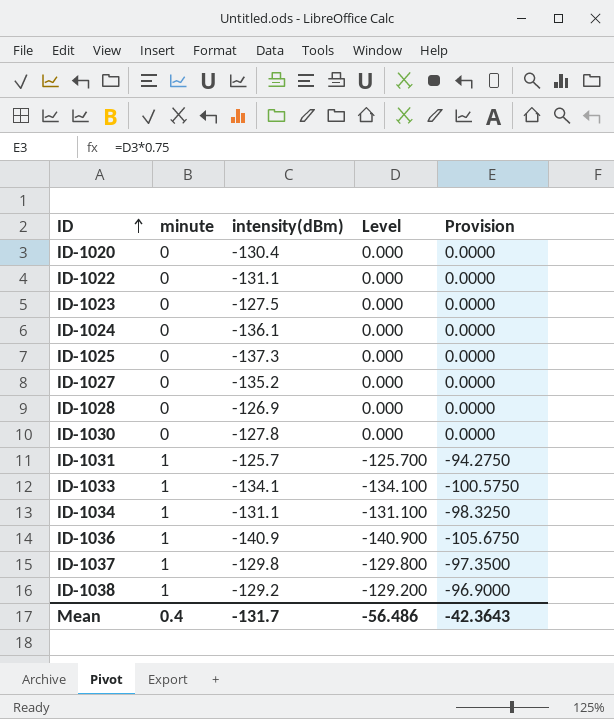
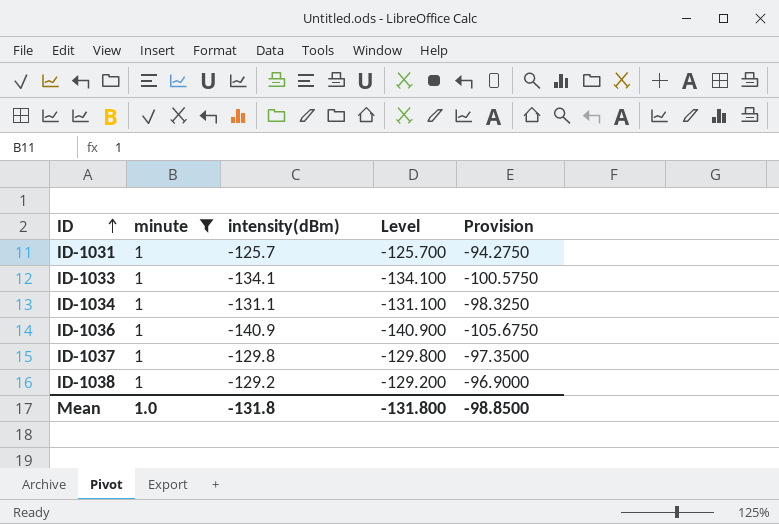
filter: none -> minute = 1
Mean | minute: 0.4 -> 1.0
Mean | intensity(dBm): -131.7 -> -131.8
Mean | Level: -56.486 -> -131.800
Mean | Provision: -42.3643 -> -98.8500

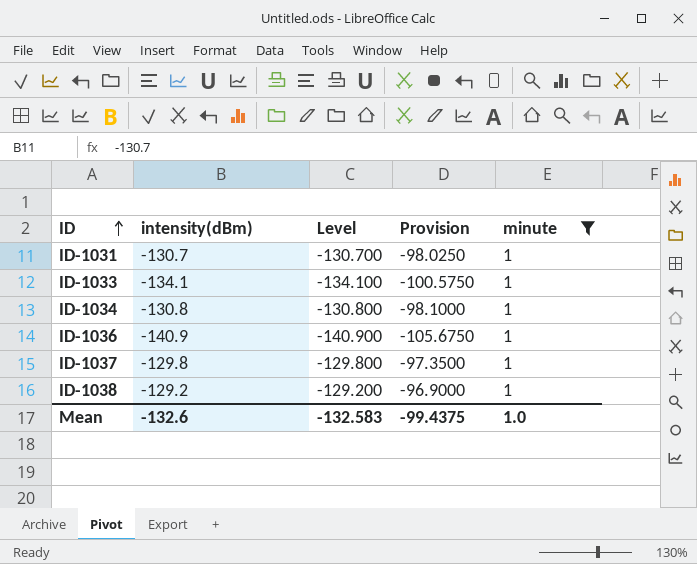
column minute | position: 2 -> 5
ID-1031 | intensity(dBm): -125.7 -> -130.7
ID-1031 | Level: -125.700 -> -130.700
ID-1031 | Provision: -94.2750 -> -98.0250
ID-1034 | intensity(dBm): -131.1 -> -130.8
ID-1034 | Level: -131.100 -> -130.800
ID-1034 | Provision: -98.3250 -> -98.1000
Mean | intensity(dBm): -131.8 -> -132.6
Mean | Level: -131.800 -> -132.583
Mean | Provision: -98.8500 -> -99.4375

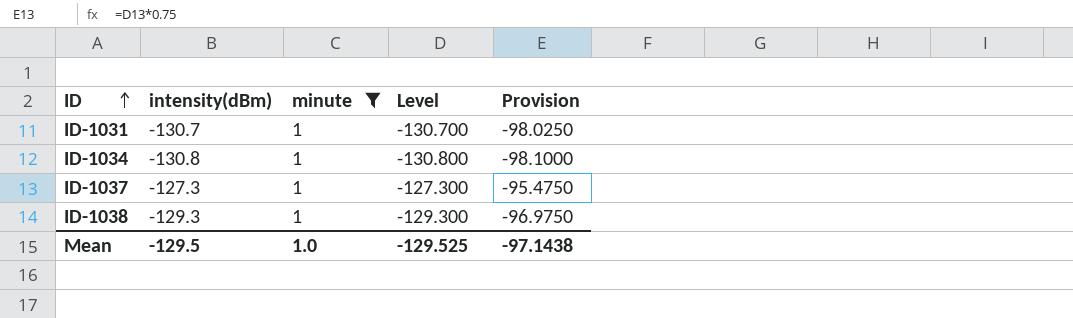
column minute | position: 5 -> 3
row ID-1033: -134.1 | -134.100 | -100.5750 | 1 -> none
row ID-1036: -140.9 | -140.900 | -105.6750 | 1 -> none
ID-1037 | intensity(dBm): -129.8 -> -127.3
ID-1037 | Level: -129.800 -> -127.300
ID-1037 | Provision: -97.3500 -> -95.4750
ID-1038 | intensity(dBm): -129.2 -> -129.3
ID-1038 | Level: -129.200 -> -129.300
ID-1038 | Provision: -96.9000 -> -96.9750
Mean | intensity(dBm): -132.6 -> -129.5
Mean | Level: -132.583 -> -129.525
Mean | Provision: -99.4375 -> -97.1438

